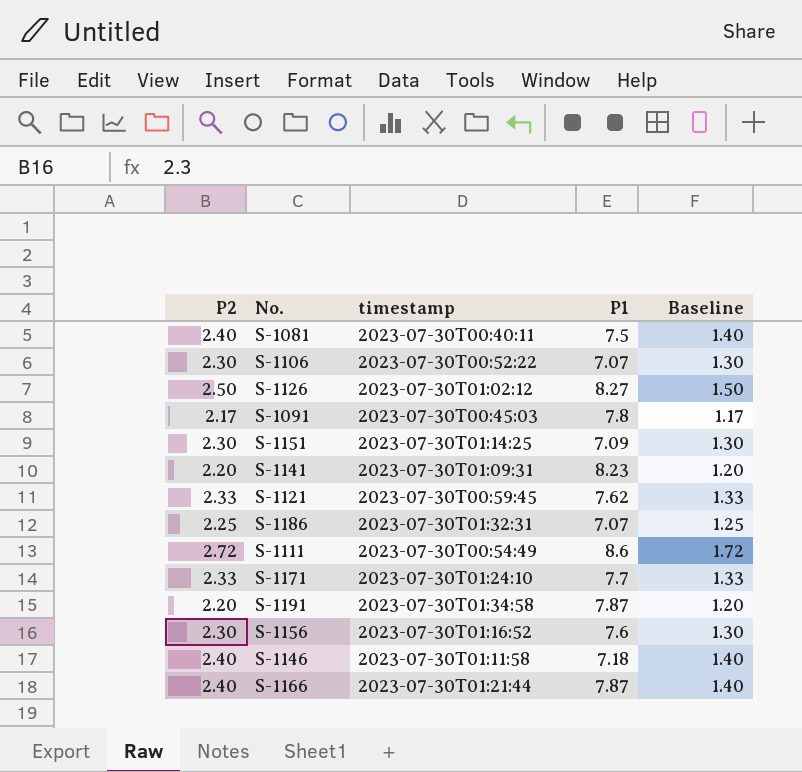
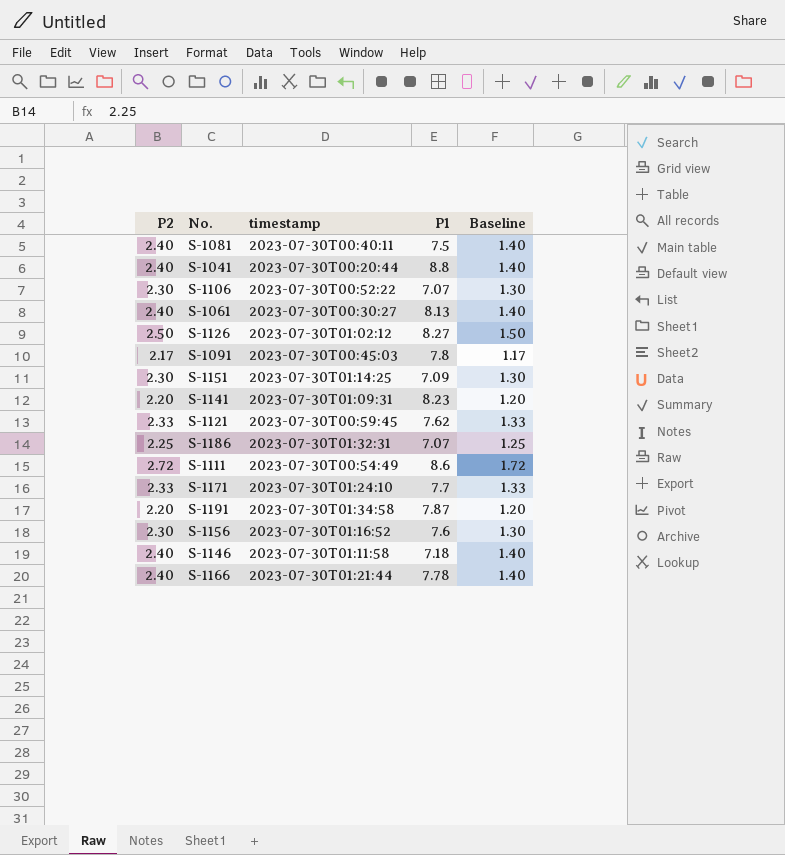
row S-1041: none -> 2.40 | 2023-07-30T00:20:44 | 8.8 | 1.40
row S-1061: none -> 2.40 | 2023-07-30T00:30:27 | 8.13 | 1.40
S-1166 | P1: 7.87 -> 7.78

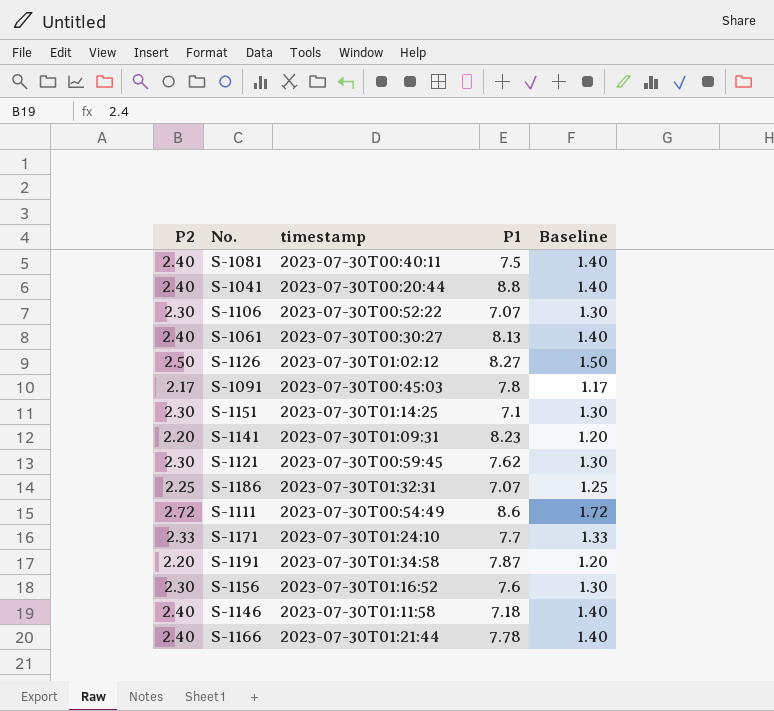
S-1151 | P1: 7.09 -> 7.1
S-1121 | P2: 2.33 -> 2.30
S-1121 | Baseline: 1.33 -> 1.30

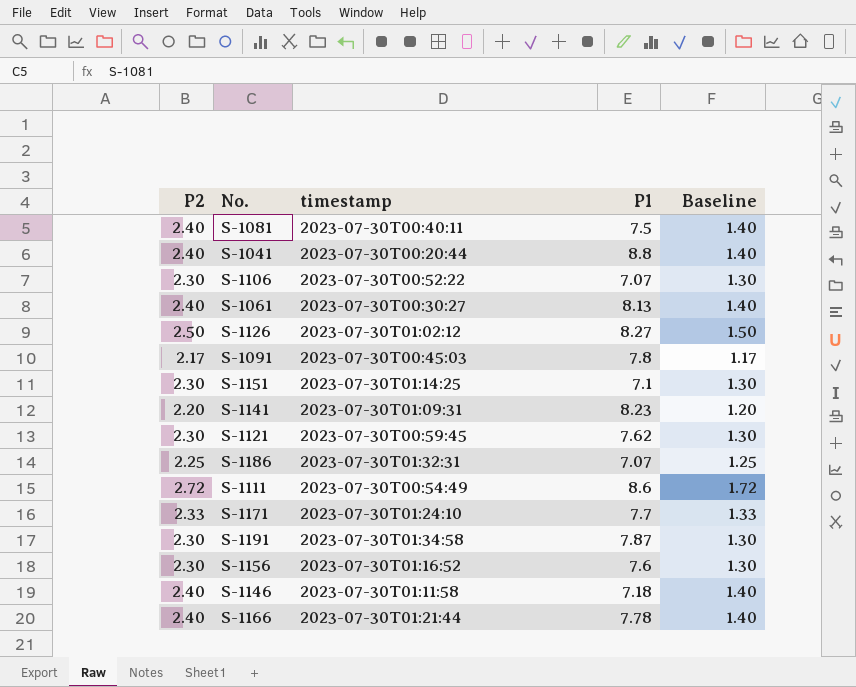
S-1191 | P2: 2.20 -> 2.30
S-1191 | Baseline: 1.20 -> 1.30

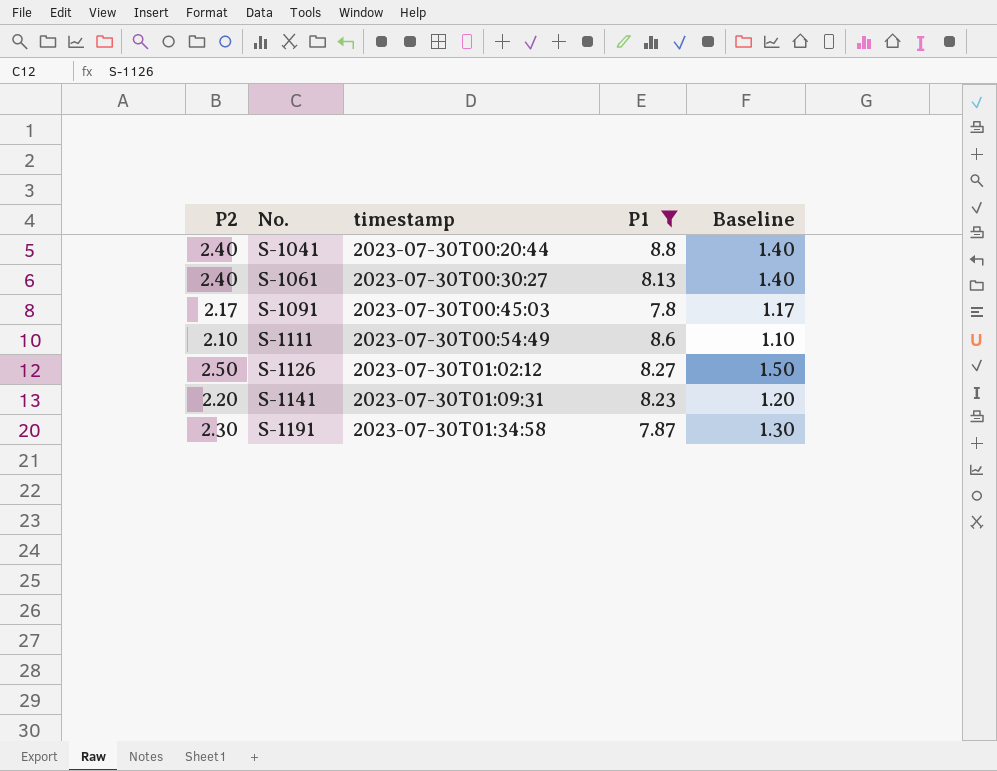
filter: none -> P1 >= 7.8
row order: none -> No. ascending
S-1111 | P2: 2.72 -> 2.10
S-1111 | Baseline: 1.72 -> 1.10

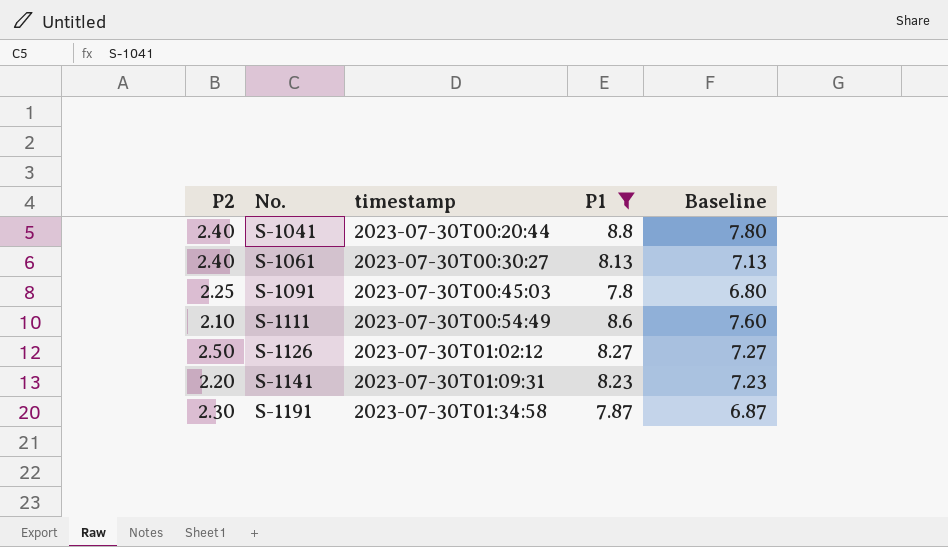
column Baseline | formula: [P2] - 1 -> [P1] - 1
S-1091 | P2: 2.17 -> 2.25

